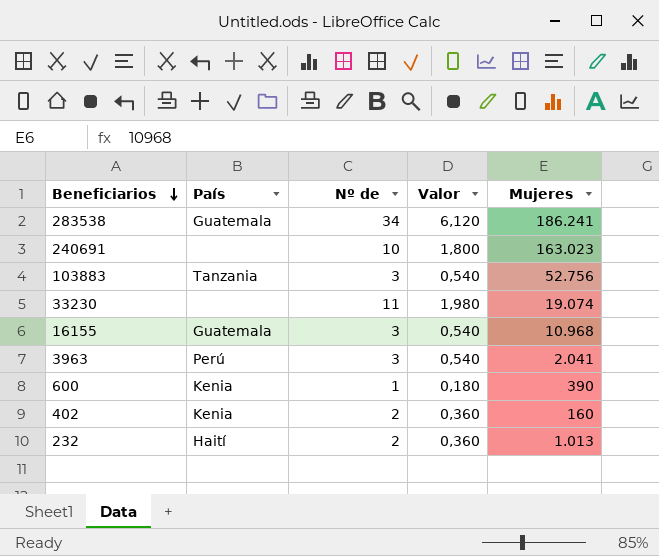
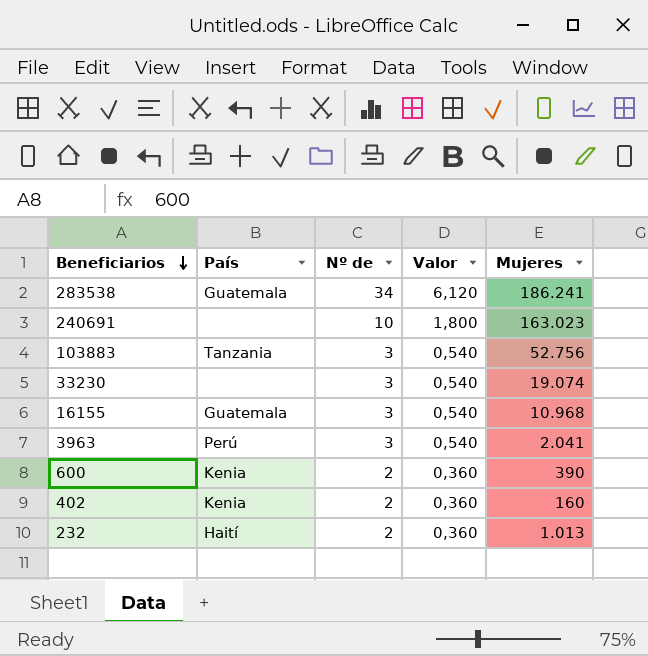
33230 | Nº de: 11 -> 3
33230 | Valor: 1,980 -> 0,540
600 | Nº de: 1 -> 2
600 | Valor: 0,180 -> 0,360

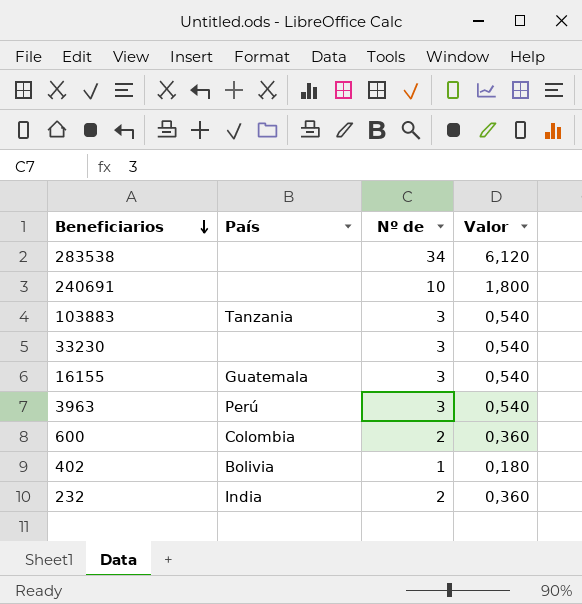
column Mujeres | position: 5 -> none
283538 | País: Guatemala -> none
600 | País: Kenia -> Colombia
402 | País: Kenia -> Bolivia
402 | Nº de: 2 -> 1
402 | Valor: 0,360 -> 0,180
232 | País: Haití -> India

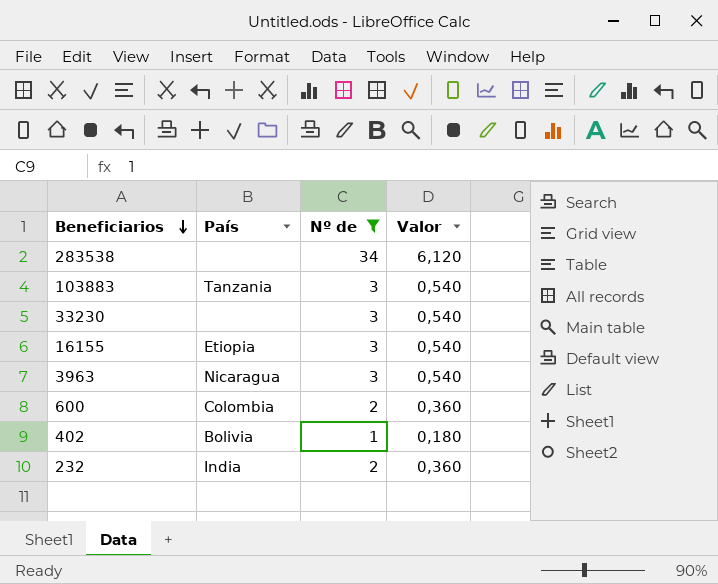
filter: none -> Nº de != 10
16155 | País: Guatemala -> Etiopia
3963 | País: Perú -> Nicaragua

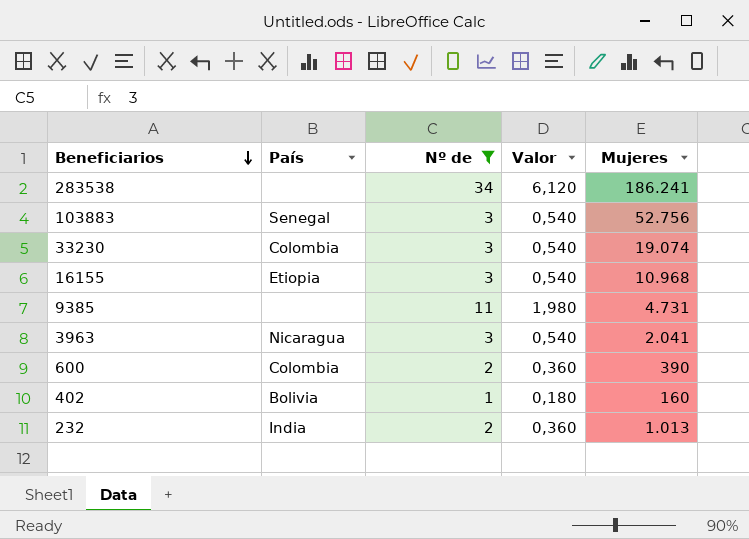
column Mujeres | position: none -> 5
103883 | País: Tanzania -> Senegal
33230 | País: none -> Colombia
row 9385: none -> none | 11 | 1,980 | 4.731

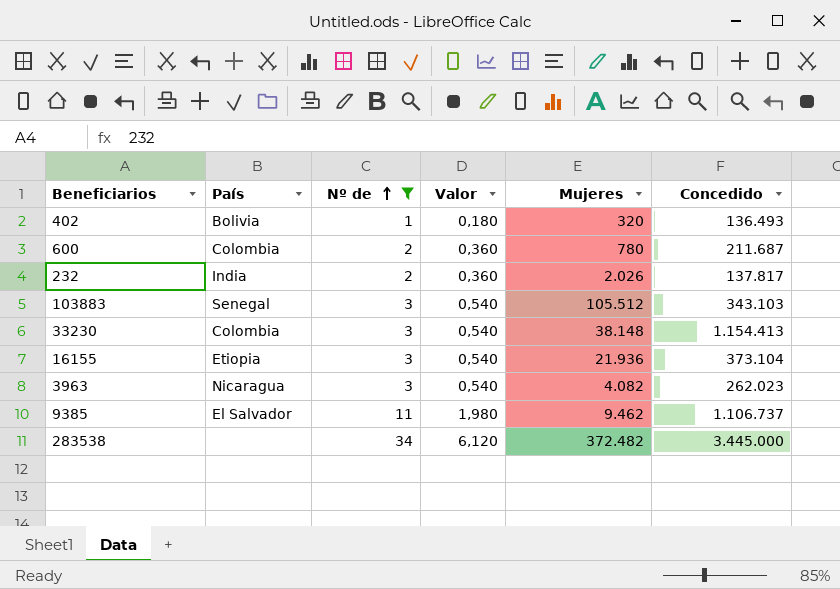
row order: Beneficiarios descending -> Nº de ascending
column Concedido | position: none -> 6
402 | Mujeres: 160 -> 320
600 | Mujeres: 390 -> 780
232 | Mujeres: 1.013 -> 2.026
103883 | Mujeres: 52.756 -> 105.512
33230 | Mujeres: 19.074 -> 38.148
16155 | Mujeres: 10.968 -> 21.936
3963 | Mujeres: 2.041 -> 4.082
9385 | País: none -> El Salvador
9385 | Mujeres: 4.731 -> 9.462
283538 | Mujeres: 186.241 -> 372.482

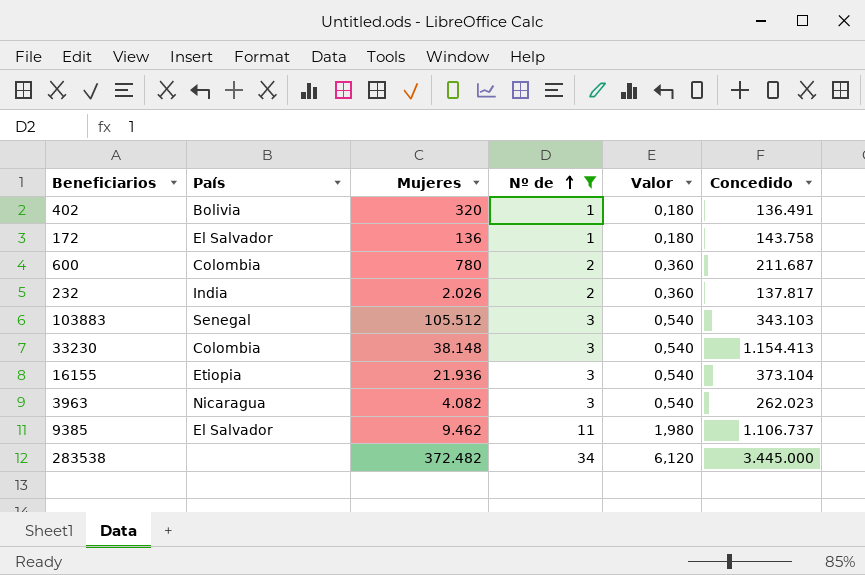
column Mujeres | position: 5 -> 3
402 | Concedido: 136.493 -> 136.491
row 172: none -> El Salvador | 136 | 1 | 0,180 | 143.758

